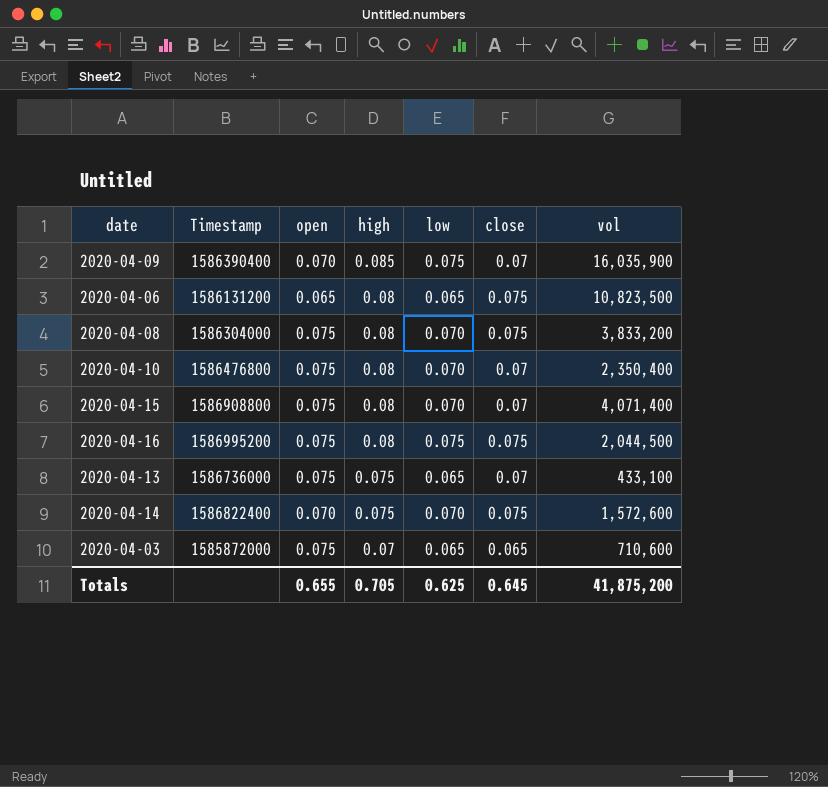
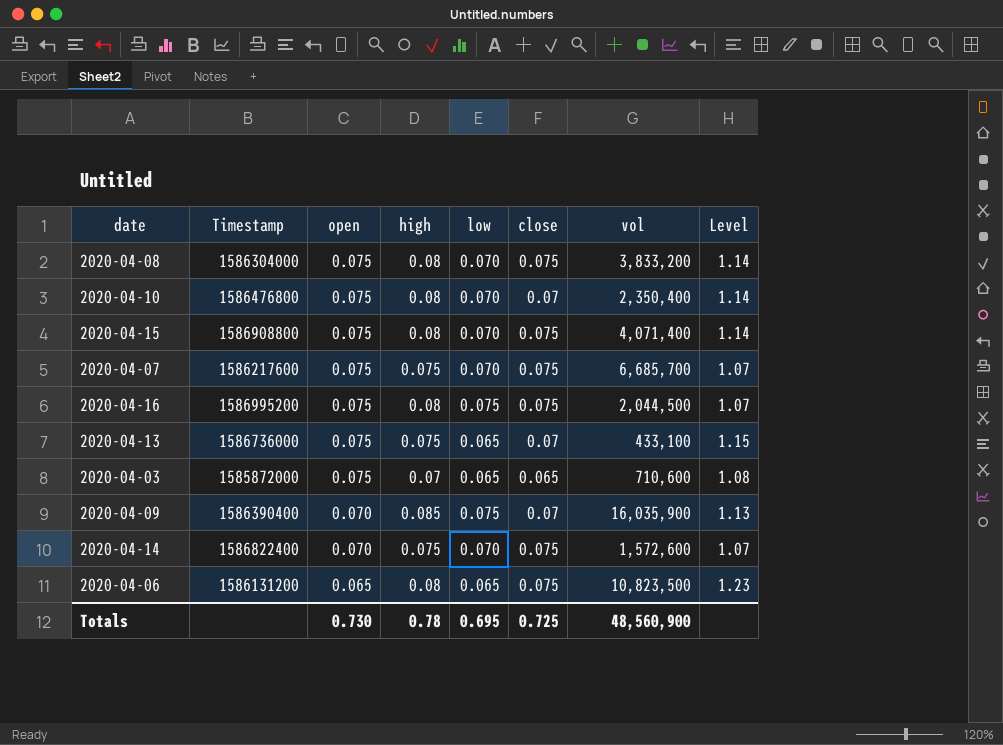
row order: high descending -> open descending
column Level | formula: none -> [high] / [low]
2020-04-15 | close: 0.07 -> 0.075
row 2020-04-07: none -> 1586217600 | 0.075 | 0.075 | 0.070 | 0.075 | 6,685,700 | 1.07
Totals | open: 0.655 -> 0.730
Totals | high: 0.705 -> 0.78
Totals | low: 0.625 -> 0.695
Totals | close: 0.645 -> 0.725
Totals | vol: 41,875,200 -> 48,560,900

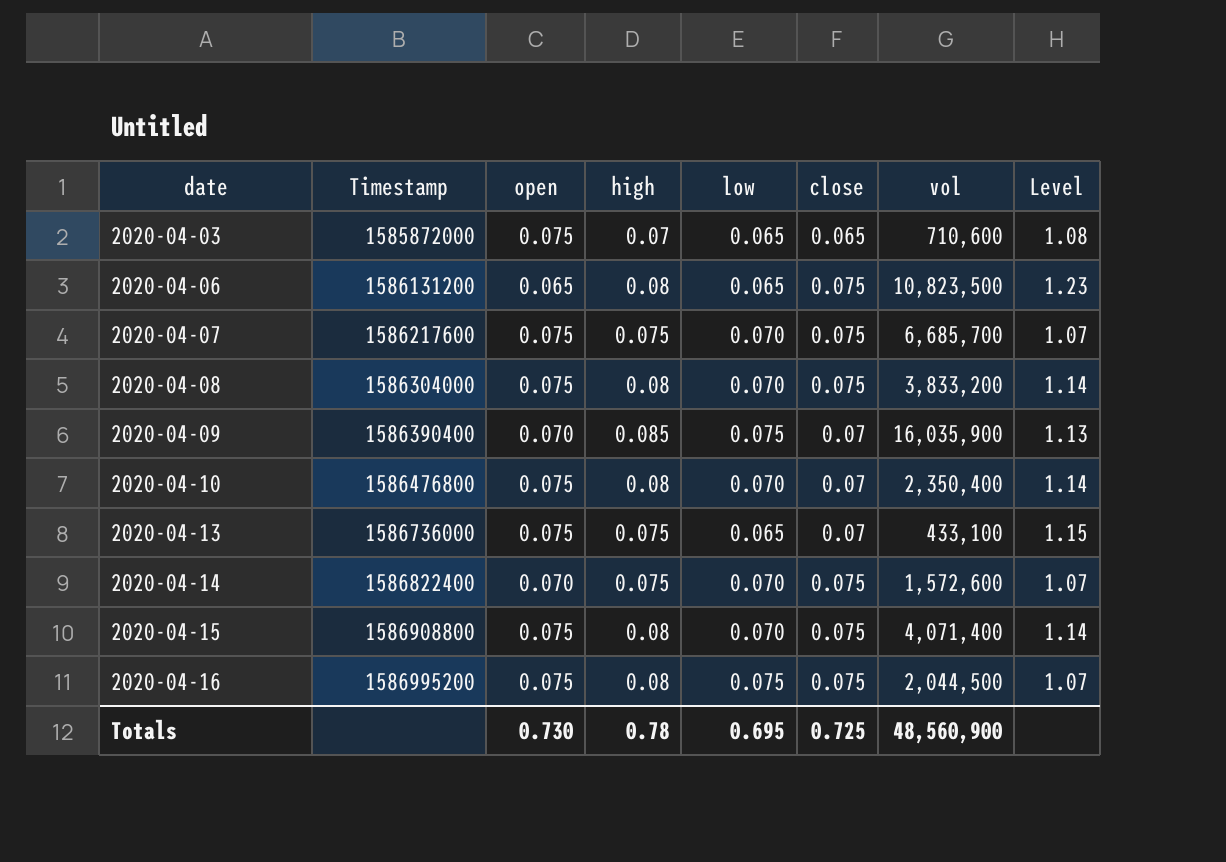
row order: open descending -> date ascending

